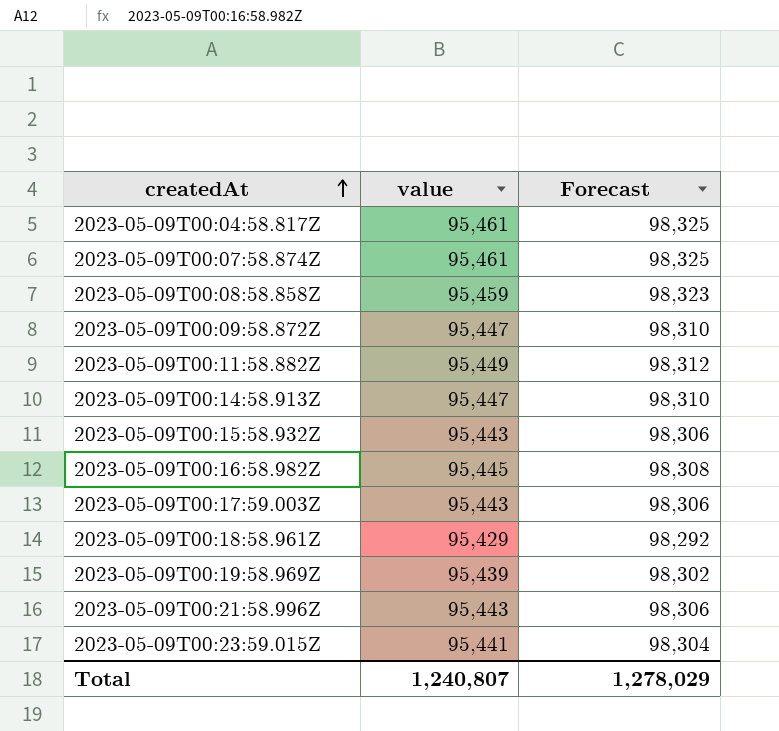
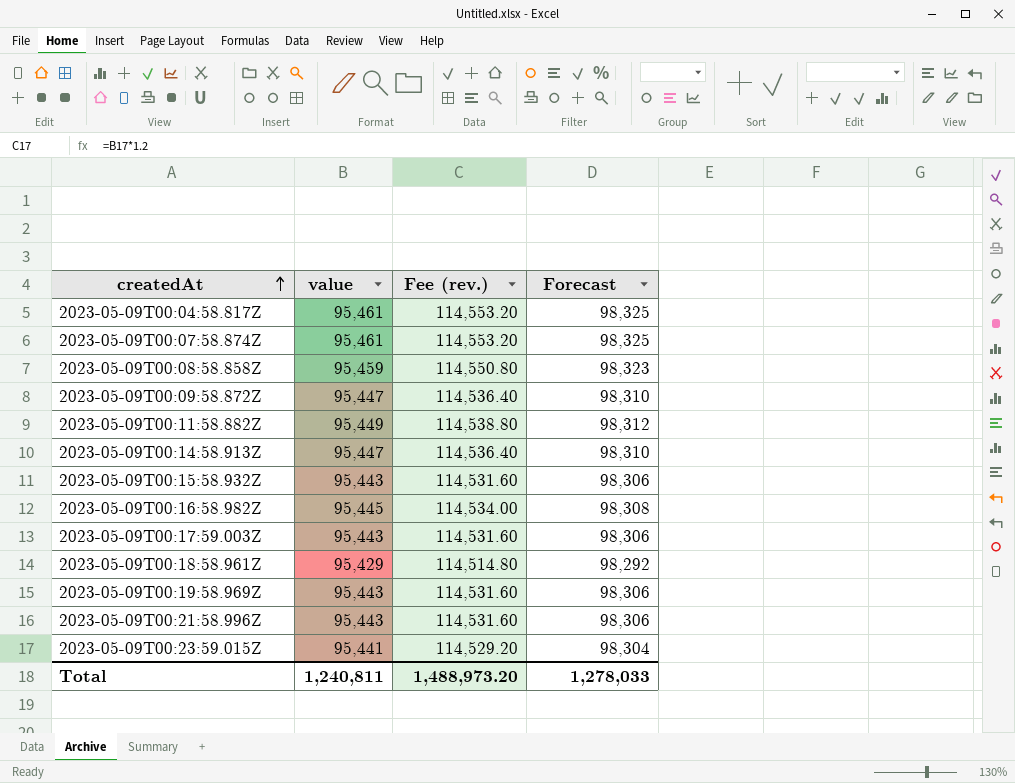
column Fee (rev.) | formula: none -> [value] * 1.2
2023-05-09T00:19:58.969Z | value: 95,439 -> 95,443
2023-05-09T00:19:58.969Z | Forecast: 98,302 -> 98,306
Total | value: 1,240,807 -> 1,240,811
Total | Forecast: 1,278,029 -> 1,278,033

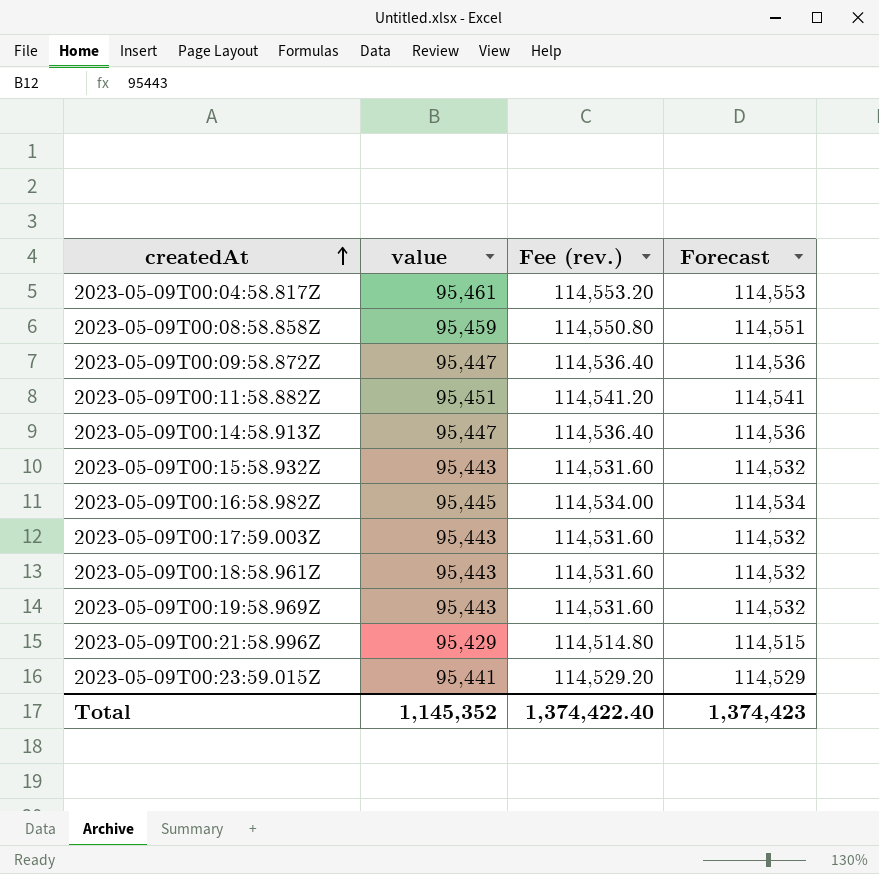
column Forecast | formula: [value] * 1.03 -> [value] * 1.2
row 2023-05-09T00:07:58.874Z: 95,461 | 114,553.20 | 98,325 -> none
2023-05-09T00:11:58.882Z | value: 95,449 -> 95,451
2023-05-09T00:11:58.882Z | Fee (rev.): 114,538.80 -> 114,541.20
2023-05-09T00:18:58.961Z | value: 95,429 -> 95,443
2023-05-09T00:18:58.961Z | Fee (rev.): 114,514.80 -> 114,531.60
2023-05-09T00:21:58.996Z | value: 95,443 -> 95,429
2023-05-09T00:21:58.996Z | Fee (rev.): 114,531.60 -> 114,514.80
Total | value: 1,240,811 -> 1,145,352
Total | Fee (rev.): 1,488,973.20 -> 1,374,422.40
Total | Forecast: 1,278,033 -> 1,374,423

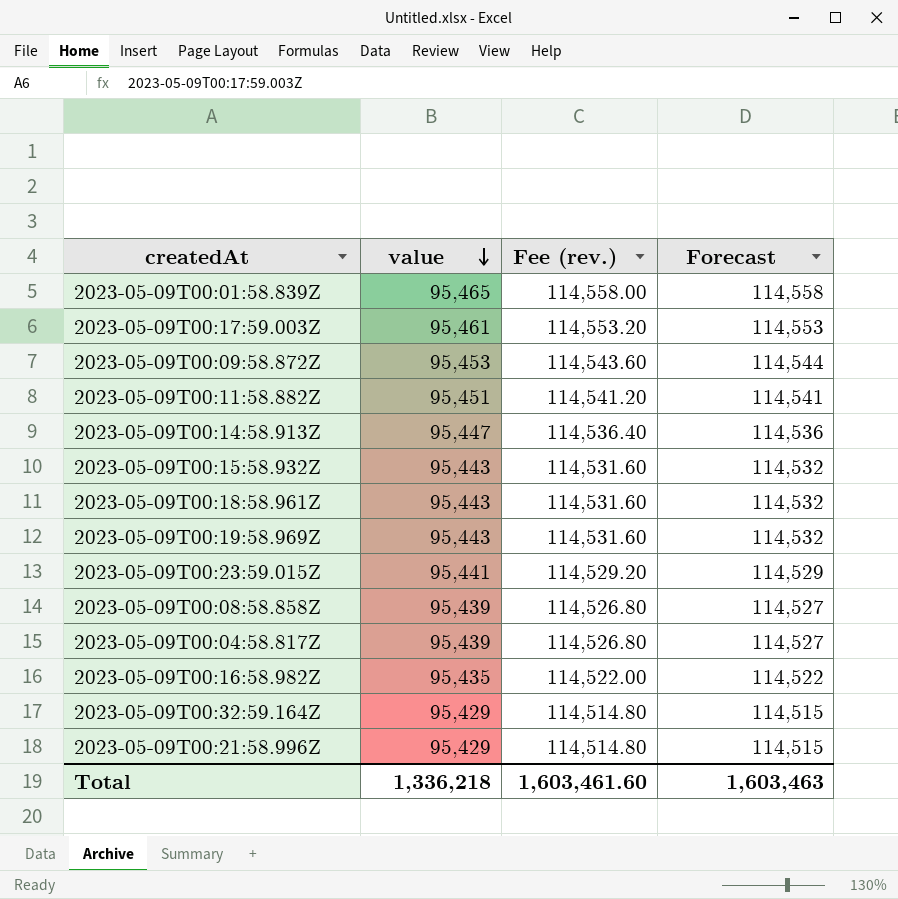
row order: createdAt ascending -> value descending
row 2023-05-09T00:01:58.839Z: none -> 95,465 | 114,558.00 | 114,558
2023-05-09T00:17:59.003Z | value: 95,443 -> 95,461
2023-05-09T00:17:59.003Z | Fee (rev.): 114,531.60 -> 114,553.20
2023-05-09T00:17:59.003Z | Forecast: 114,532 -> 114,553
2023-05-09T00:09:58.872Z | value: 95,447 -> 95,453
2023-05-09T00:09:58.872Z | Fee (rev.): 114,536.40 -> 114,543.60
2023-05-09T00:09:58.872Z | Forecast: 114,536 -> 114,544
2023-05-09T00:08:58.858Z | value: 95,459 -> 95,439
2023-05-09T00:08:58.858Z | Fee (rev.): 114,550.80 -> 114,526.80
2023-05-09T00:08:58.858Z | Forecast: 114,551 -> 114,527
2023-05-09T00:04:58.817Z | value: 95,461 -> 95,439
2023-05-09T00:04:58.817Z | Fee (rev.): 114,553.20 -> 114,526.80
2023-05-09T00:04:58.817Z | Forecast: 114,553 -> 114,527
2023-05-09T00:16:58.982Z | value: 95,445 -> 95,435
2023-05-09T00:16:58.982Z | Fee (rev.): 114,534.00 -> 114,522.00
2023-05-09T00:16:58.982Z | Forecast: 114,534 -> 114,522
row 2023-05-09T00:32:59.164Z: none -> 95,429 | 114,514.80 | 114,515
Total | value: 1,145,352 -> 1,336,218
Total | Fee (rev.): 1,374,422.40 -> 1,603,461.60
Total | Forecast: 1,374,423 -> 1,603,463

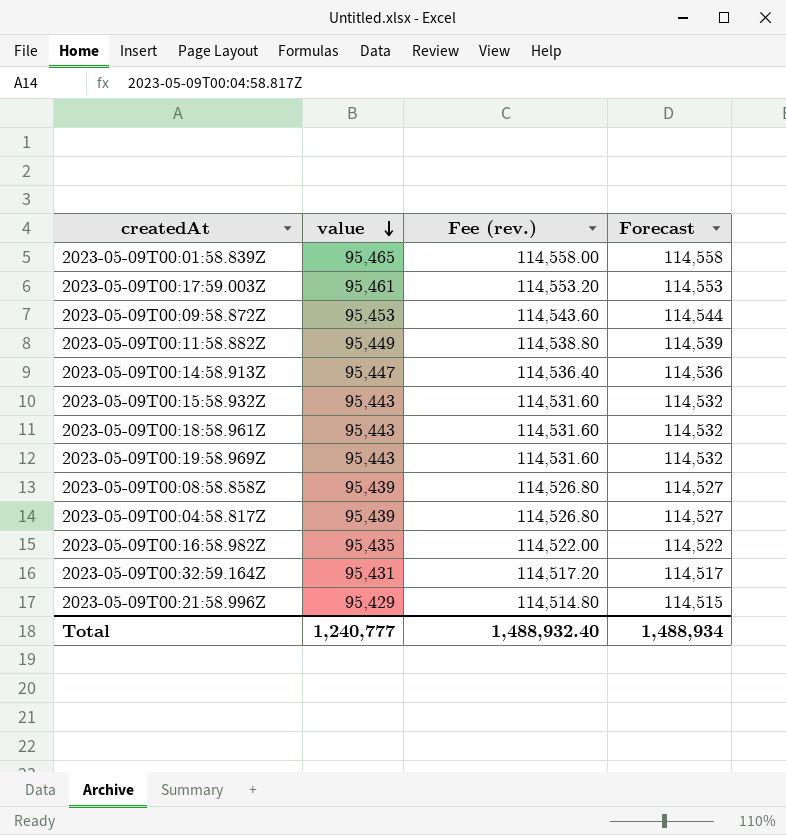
row 2023-05-09T00:23:59.015Z: 95,441 | 114,529.20 | 114,529 -> none
2023-05-09T00:11:58.882Z | value: 95,451 -> 95,449
2023-05-09T00:11:58.882Z | Fee (rev.): 114,541.20 -> 114,538.80
2023-05-09T00:11:58.882Z | Forecast: 114,541 -> 114,539
2023-05-09T00:32:59.164Z | value: 95,429 -> 95,431
2023-05-09T00:32:59.164Z | Fee (rev.): 114,514.80 -> 114,517.20
2023-05-09T00:32:59.164Z | Forecast: 114,515 -> 114,517
Total | value: 1,336,218 -> 1,240,777
Total | Fee (rev.): 1,603,461.60 -> 1,488,932.40
Total | Forecast: 1,603,463 -> 1,488,934

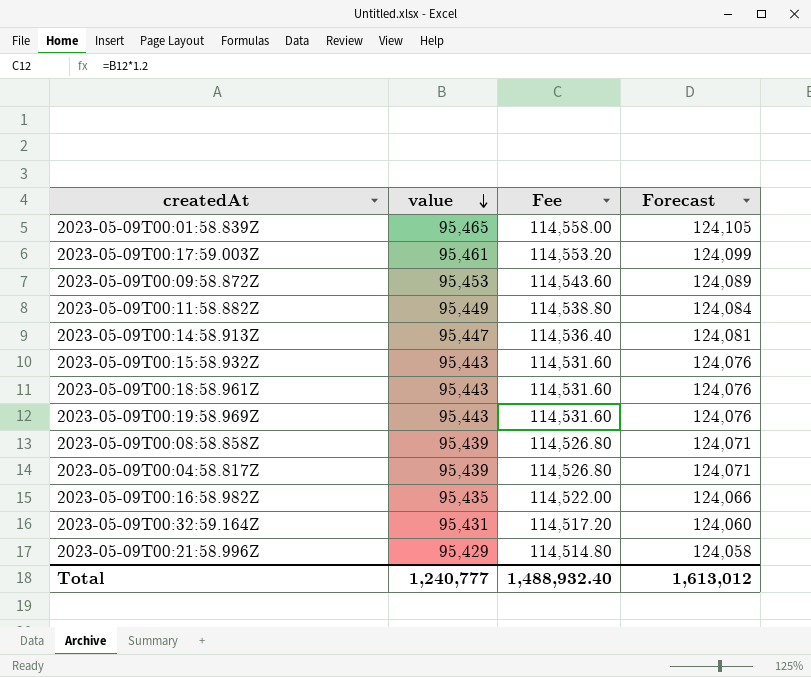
column name: Fee (rev.) -> Fee
column Forecast | formula: [value] * 1.2 -> [value] * 1.3
Total | Forecast: 1,488,934 -> 1,613,012

